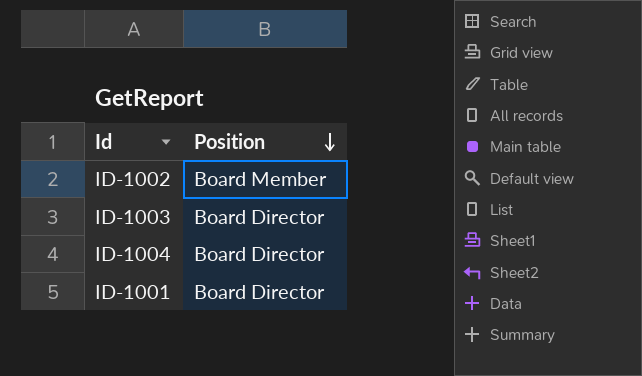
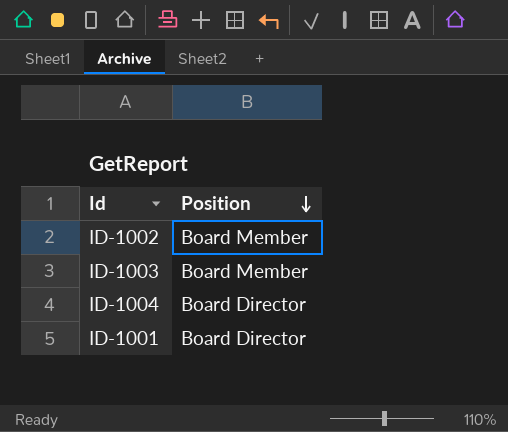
ID-1003 | Position: Board Director -> Board Member

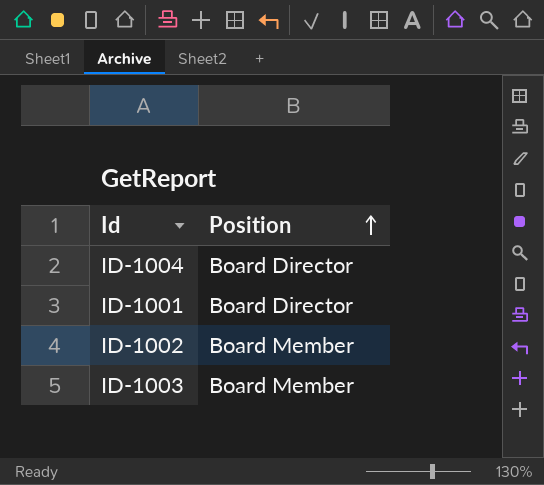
row order: Position descending -> Position ascending

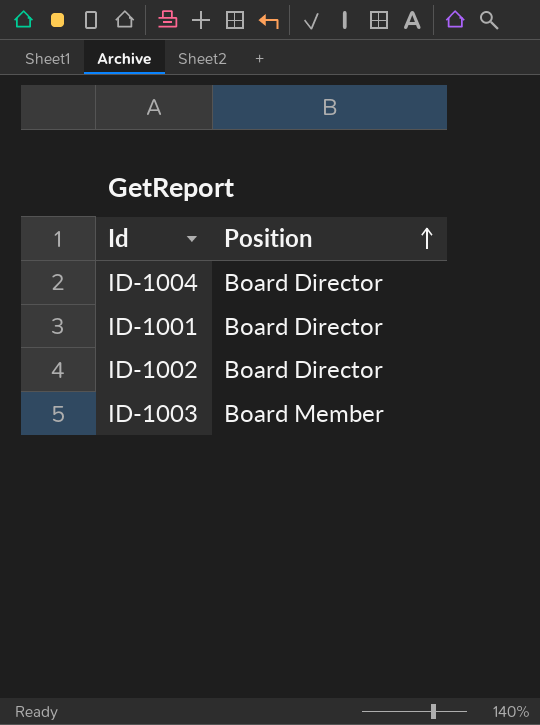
ID-1002 | Position: Board Member -> Board Director

